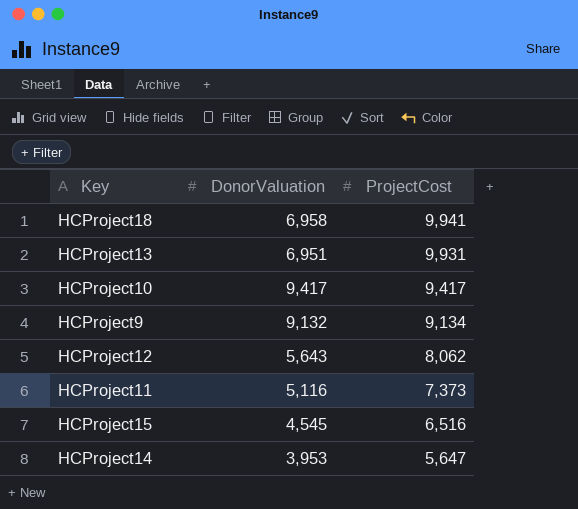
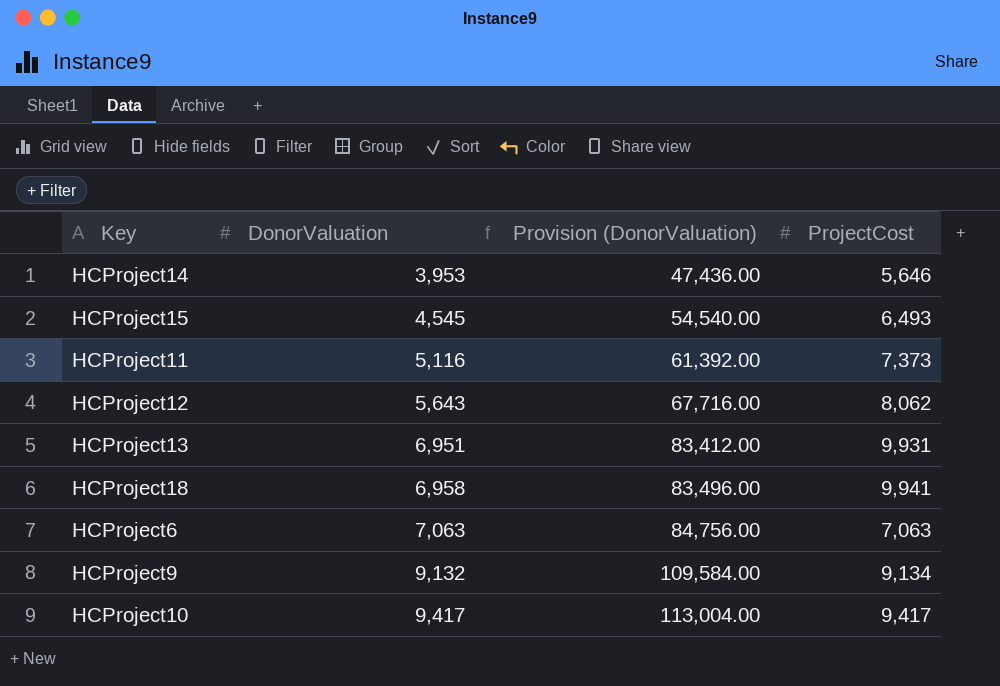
row order: ProjectCost descending -> DonorValuation ascending
column Provision (DonorValuation) | formula: none -> [DonorValuation] * 12
HCProject14 | ProjectCost: 5,647 -> 5,646
HCProject15 | ProjectCost: 6,516 -> 6,493
row HCProject6: none -> 7,063 | 84,756.00 | 7,063

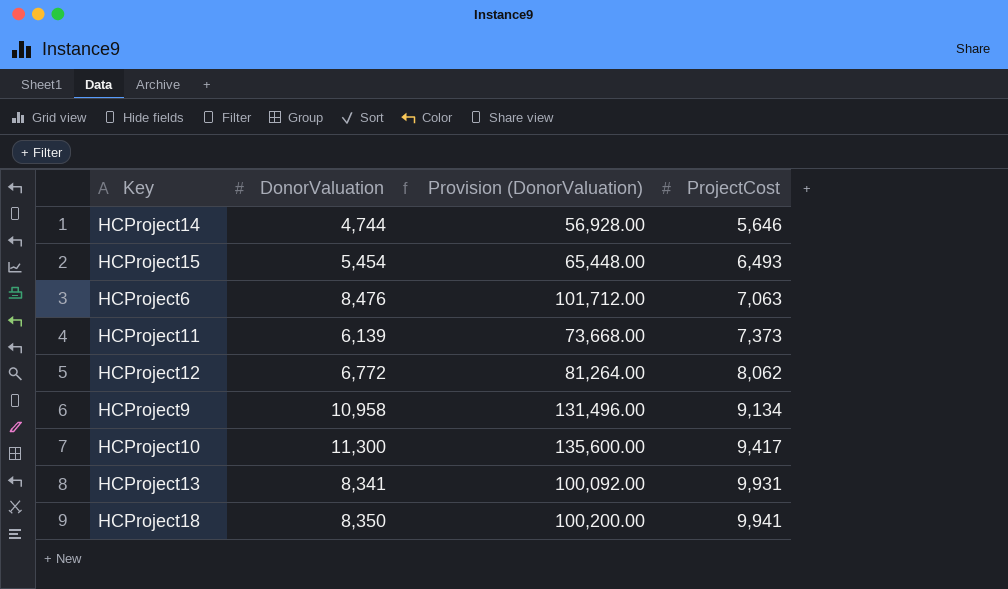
row order: DonorValuation ascending -> ProjectCost ascending
HCProject14 | DonorValuation: 3,953 -> 4,744
HCProject14 | Provision (DonorValuation): 47,436.00 -> 56,928.00
HCProject15 | DonorValuation: 4,545 -> 5,454
HCProject15 | Provision (DonorValuation): 54,540.00 -> 65,448.00
HCProject6 | DonorValuation: 7,063 -> 8,476
HCProject6 | Provision (DonorValuation): 84,756.00 -> 101,712.00
HCProject11 | DonorValuation: 5,116 -> 6,139
HCProject11 | Provision (DonorValuation): 61,392.00 -> 73,668.00
HCProject12 | DonorValuation: 5,643 -> 6,772
HCProject12 | Provision (DonorValuation): 67,716.00 -> 81,264.00
HCProject9 | DonorValuation: 9,132 -> 10,958
HCProject9 | Provision (DonorValuation): 109,584.00 -> 131,496.00
HCProject10 | DonorValuation: 9,417 -> 11,300
HCProject10 | Provision (DonorValuation): 113,004.00 -> 135,600.00
HCProject13 | DonorValuation: 6,951 -> 8,341
HCProject13 | Provision (DonorValuation): 83,412.00 -> 100,092.00
HCProject18 | DonorValuation: 6,958 -> 8,350
HCProject18 | Provision (DonorValuation): 83,496.00 -> 100,200.00

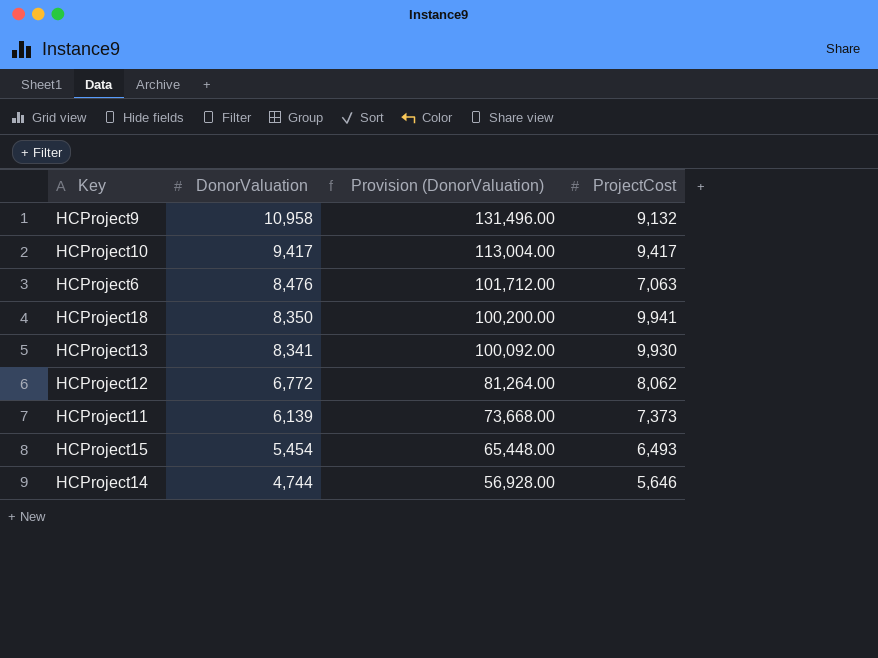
row order: ProjectCost ascending -> DonorValuation descending
HCProject9 | ProjectCost: 9,134 -> 9,132
HCProject10 | DonorValuation: 11,300 -> 9,417
HCProject10 | Provision (DonorValuation): 135,600.00 -> 113,004.00
HCProject13 | ProjectCost: 9,931 -> 9,930

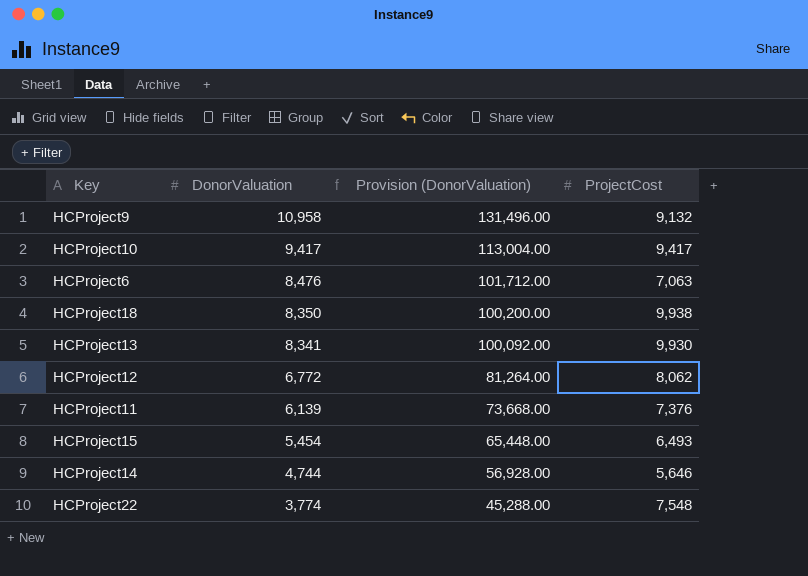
HCProject18 | ProjectCost: 9,941 -> 9,938
HCProject11 | ProjectCost: 7,373 -> 7,376
row HCProject22: none -> 3,774 | 45,288.00 | 7,548

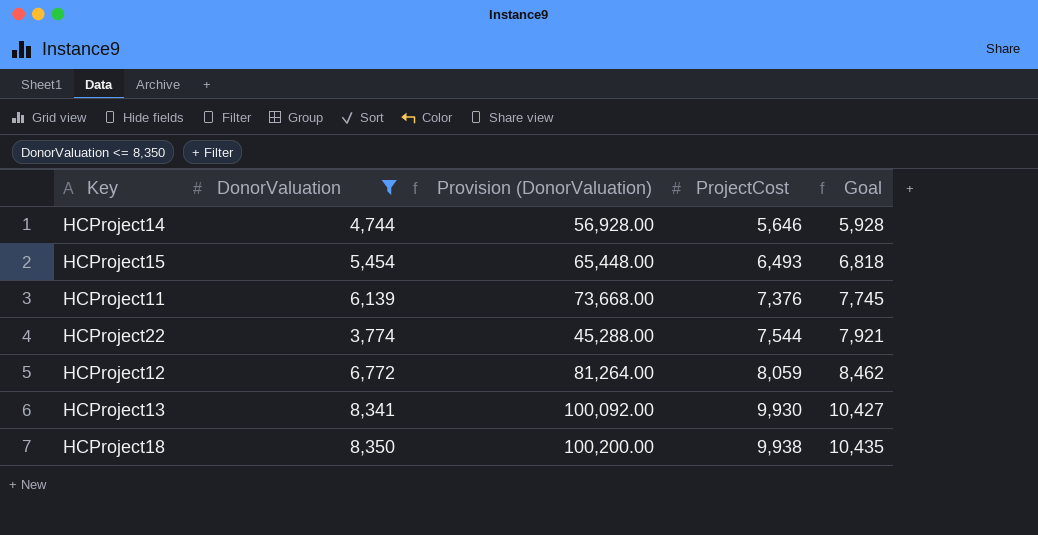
filter: none -> DonorValuation <= 8,350
row order: DonorValuation descending -> ProjectCost ascending
column Goal | formula: none -> [ProjectCost] * 1.05
HCProject22 | ProjectCost: 7,548 -> 7,544
HCProject12 | ProjectCost: 8,062 -> 8,059

